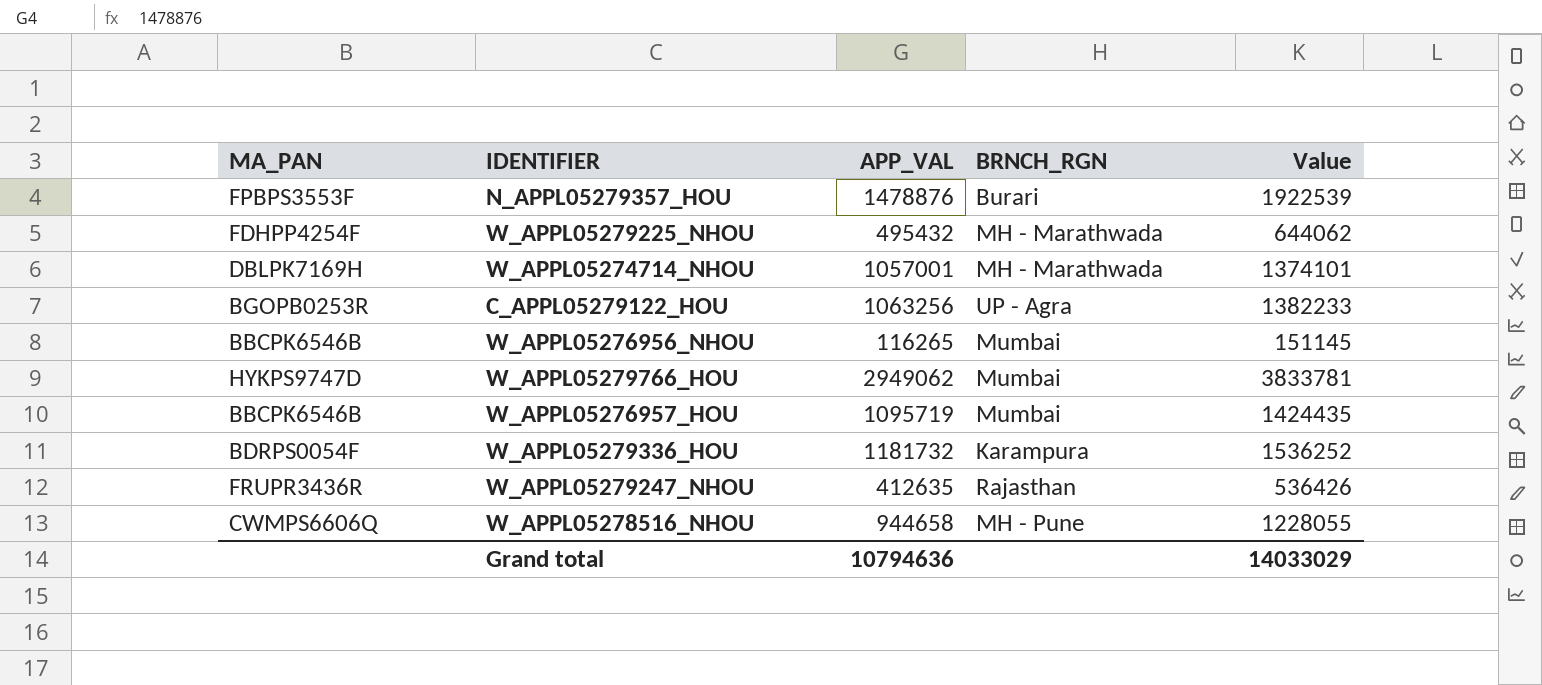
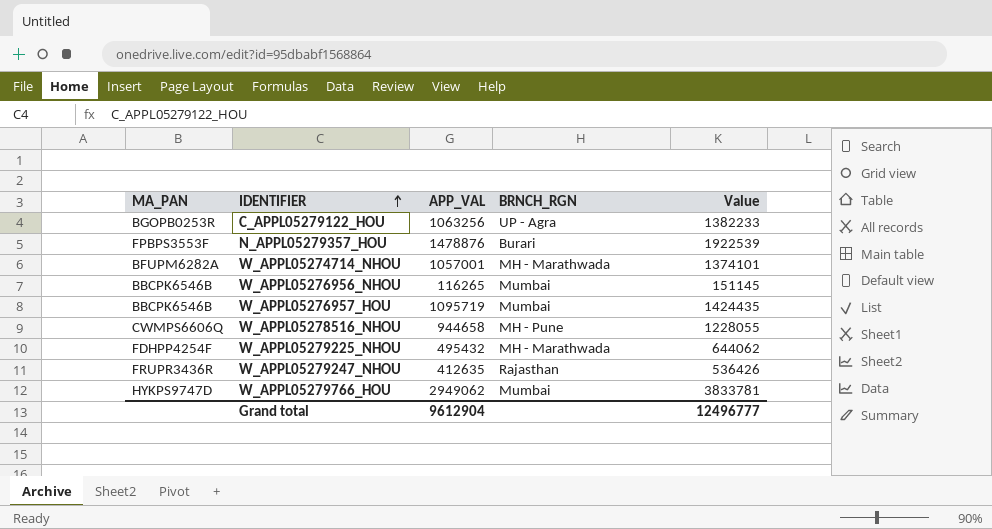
row order: none -> IDENTIFIER ascending
row W_APPL05279336_HOU: BDRPS0054F | 1181732 | Karampura | 1536252 -> none
W_APPL05274714_NHOU | MA_PAN: DBLPK7169H -> BFUPM6282A
Grand total | APP_VAL: 10794636 -> 9612904
Grand total | Value: 14033029 -> 12496777

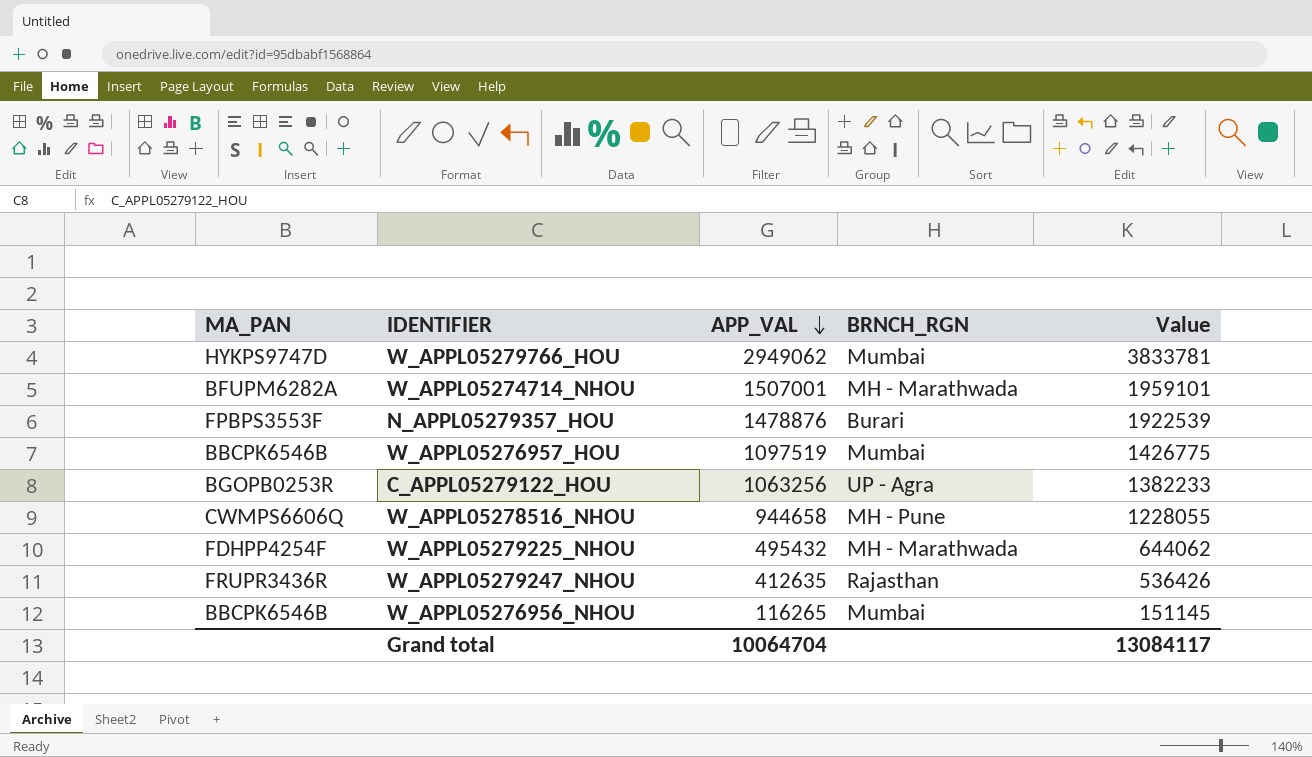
row order: IDENTIFIER ascending -> APP_VAL descending
W_APPL05274714_NHOU | APP_VAL: 1057001 -> 1507001
W_APPL05274714_NHOU | Value: 1374101 -> 1959101
W_APPL05276957_HOU | APP_VAL: 1095719 -> 1097519
W_APPL05276957_HOU | Value: 1424435 -> 1426775
Grand total | APP_VAL: 9612904 -> 10064704
Grand total | Value: 12496777 -> 13084117

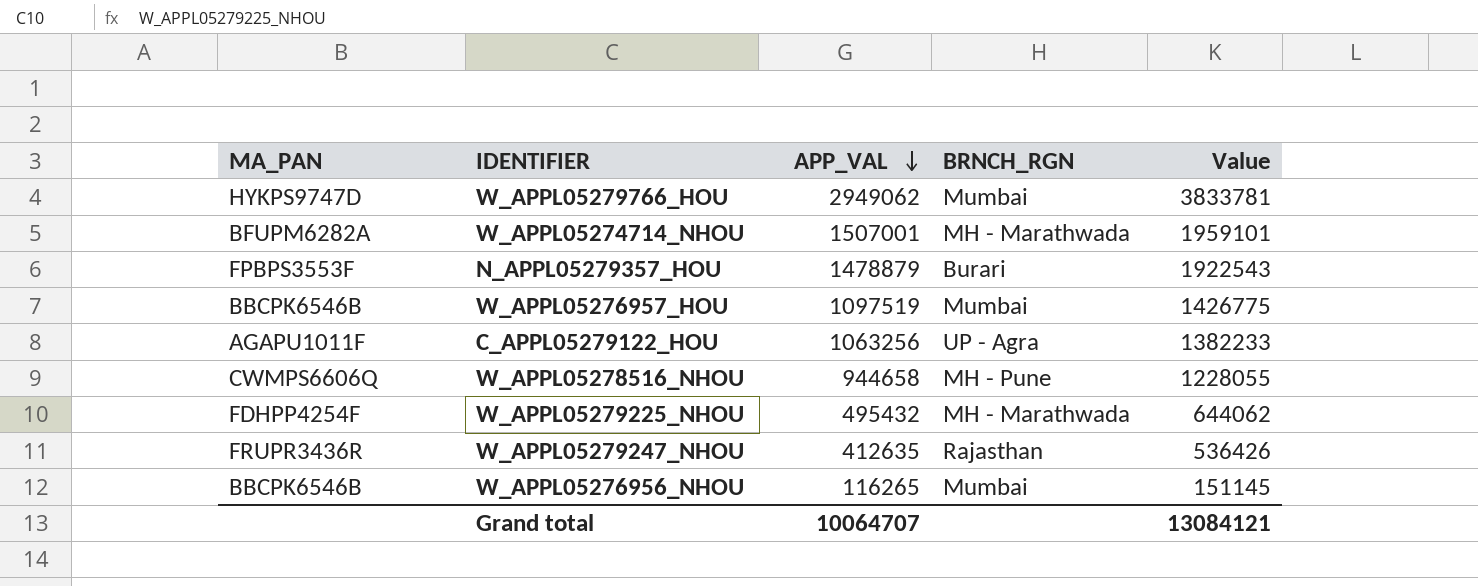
N_APPL05279357_HOU | APP_VAL: 1478876 -> 1478879
N_APPL05279357_HOU | Value: 1922539 -> 1922543
C_APPL05279122_HOU | MA_PAN: BGOPB0253R -> AGAPU1011F
Grand total | APP_VAL: 10064704 -> 10064707
Grand total | Value: 13084117 -> 13084121

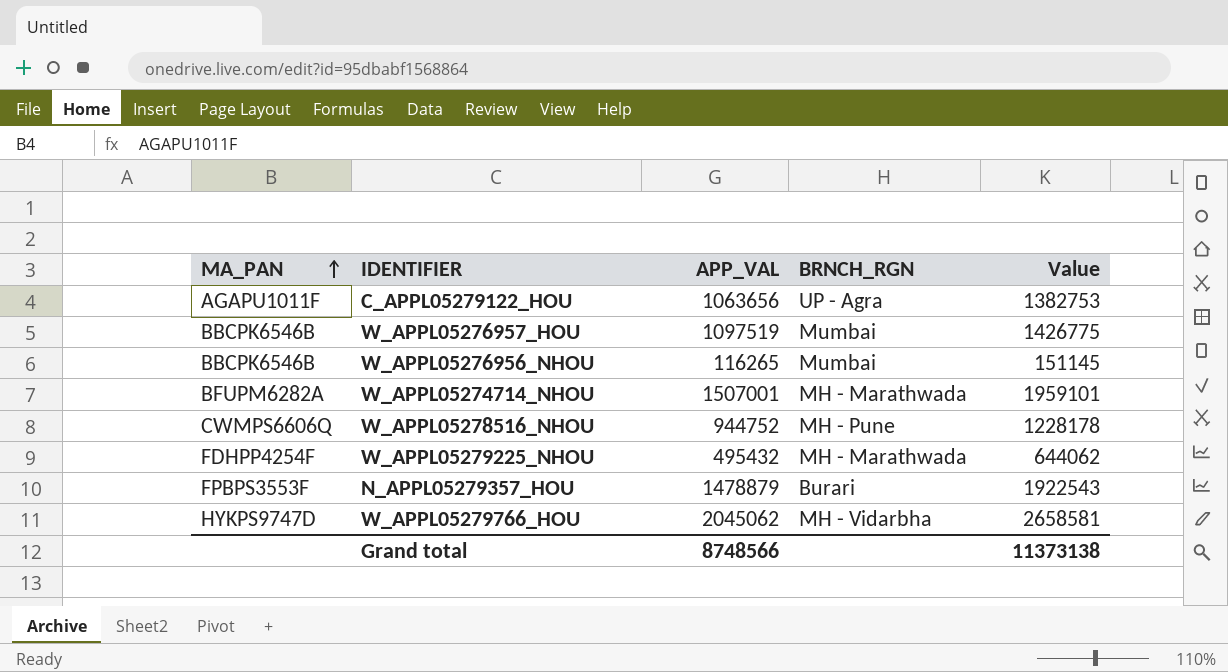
row order: APP_VAL descending -> MA_PAN ascending
row W_APPL05279247_NHOU: FRUPR3436R | 412635 | Rajasthan | 536426 -> none
C_APPL05279122_HOU | APP_VAL: 1063256 -> 1063656
C_APPL05279122_HOU | Value: 1382233 -> 1382753
W_APPL05278516_NHOU | APP_VAL: 944658 -> 944752
W_APPL05278516_NHOU | Value: 1228055 -> 1228178
W_APPL05279766_HOU | APP_VAL: 2949062 -> 2045062
W_APPL05279766_HOU | BRNCH_RGN: Mumbai -> MH - Vidarbha
W_APPL05279766_HOU | Value: 3833781 -> 2658581
Grand total | APP_VAL: 10064707 -> 8748566
Grand total | Value: 13084121 -> 11373138

